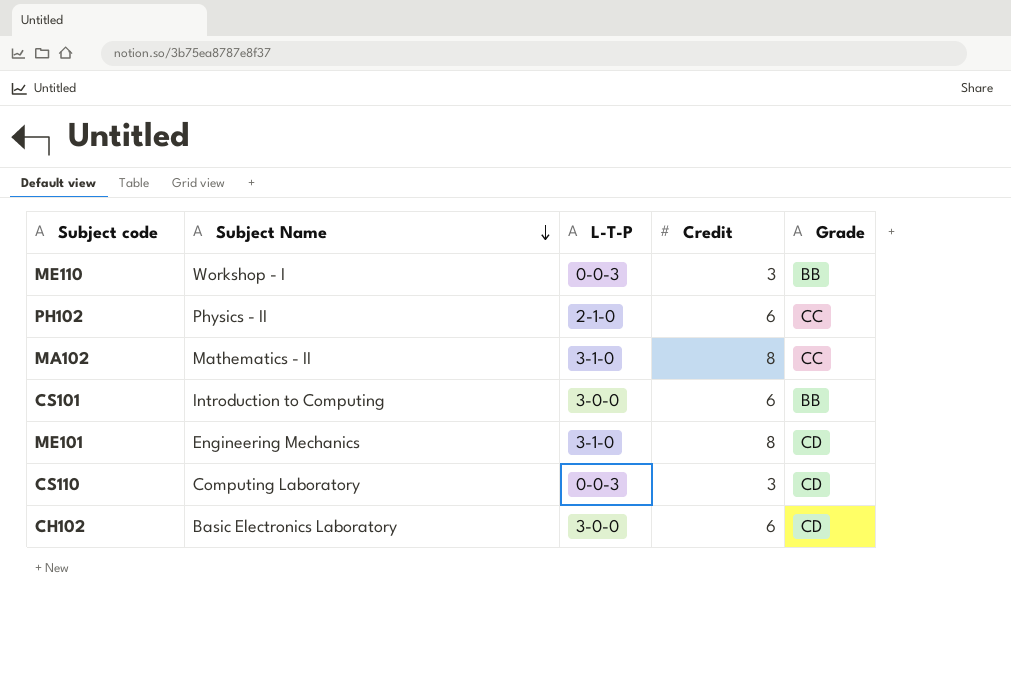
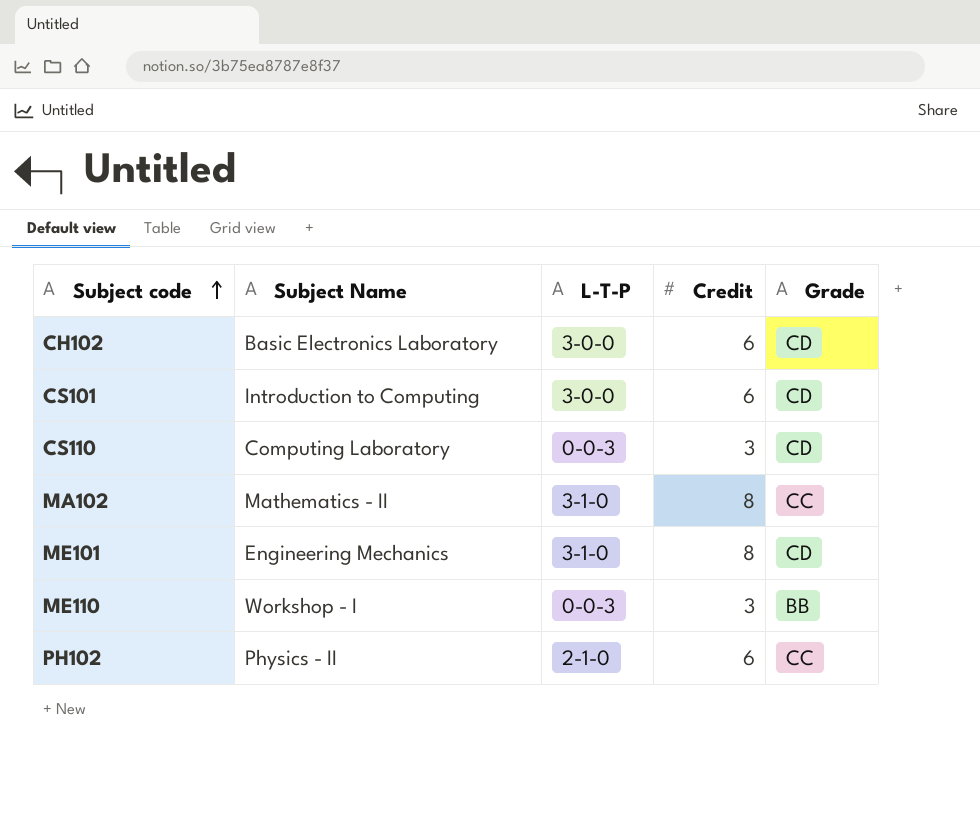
row order: Subject Name descending -> Subject code ascending
CS101 | Grade: BB -> CD

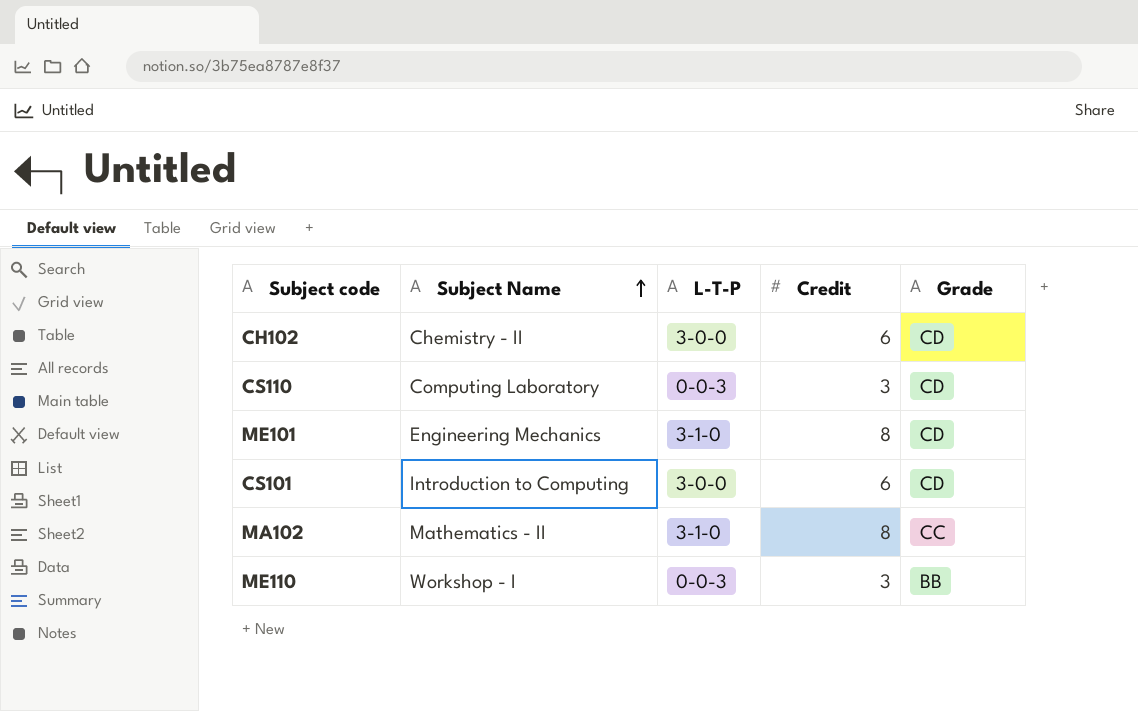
row order: Subject code ascending -> Subject Name ascending
row PH102: Physics - II | 2-1-0 | 6 | CC -> none
CH102 | Subject Name: Basic Electronics Laboratory -> Chemistry - II

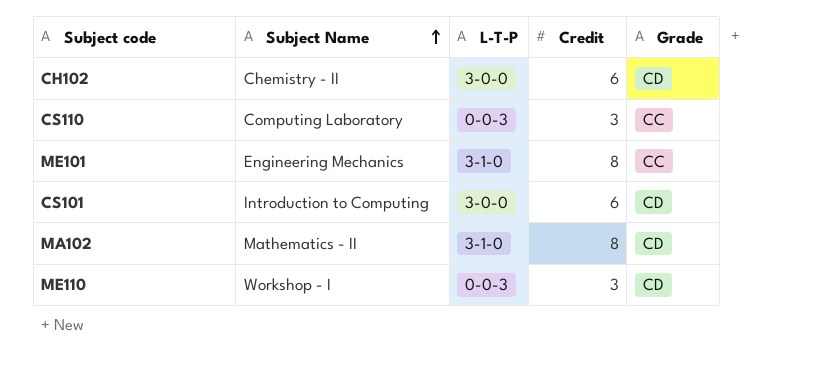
CS110 | Grade: CD -> CC
ME101 | Grade: CD -> CC
MA102 | Grade: CC -> CD
ME110 | Grade: BB -> CD

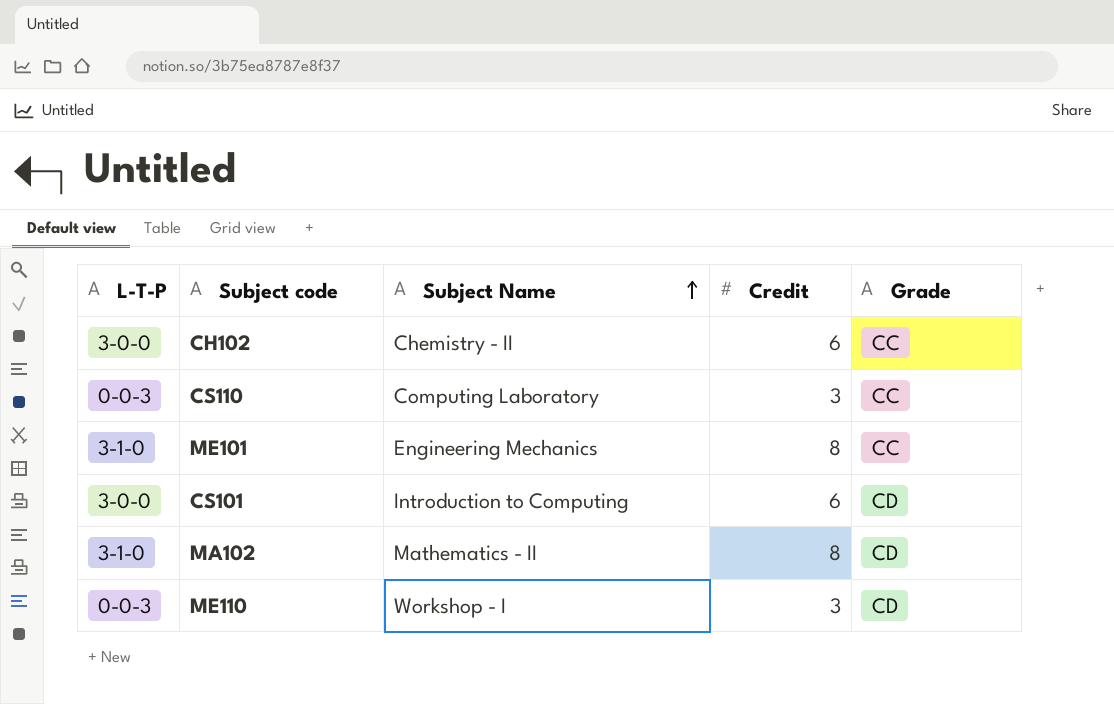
column L-T-P | position: 3 -> 1
CH102 | Grade: CD -> CC

